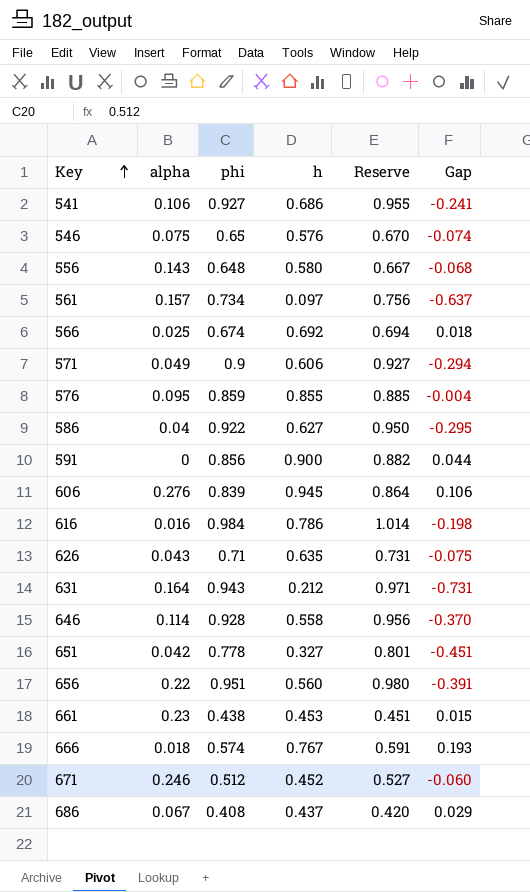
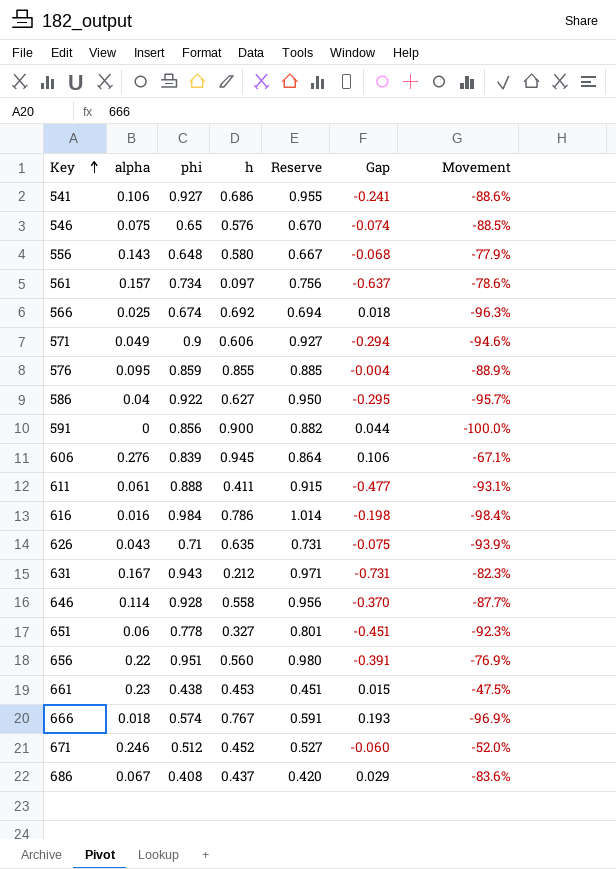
column Movement | formula: none -> ([alpha] - [phi]) / [phi]
row 611: none -> 0.061 | 0.888 | 0.411 | 0.915 | -0.477 | -93.1%
631 | alpha: 0.164 -> 0.167
651 | alpha: 0.042 -> 0.06

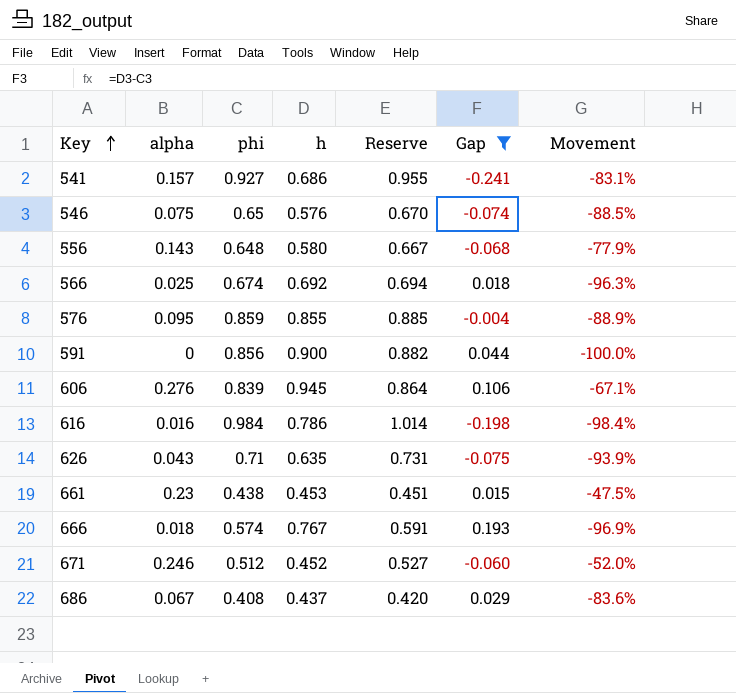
filter: none -> Gap >= -0.241
541 | alpha: 0.106 -> 0.157
541 | Movement: -88.6% -> -83.1%

